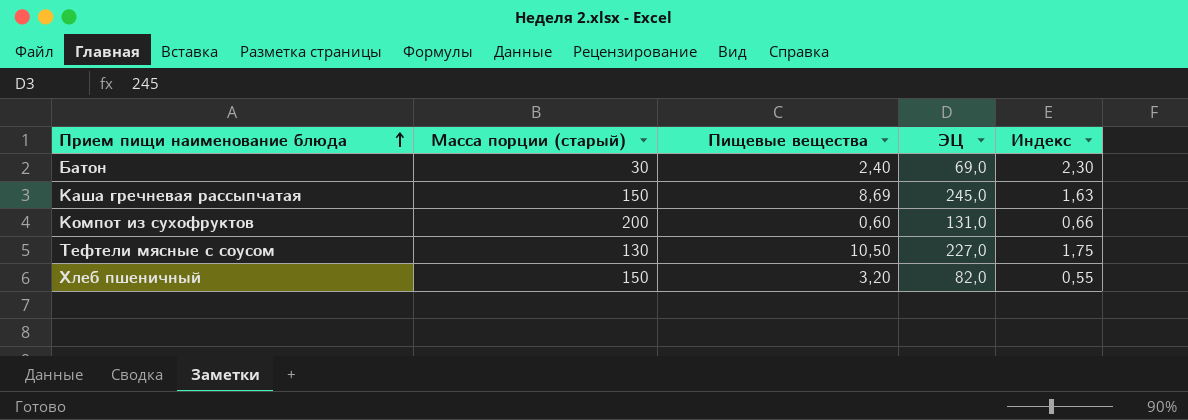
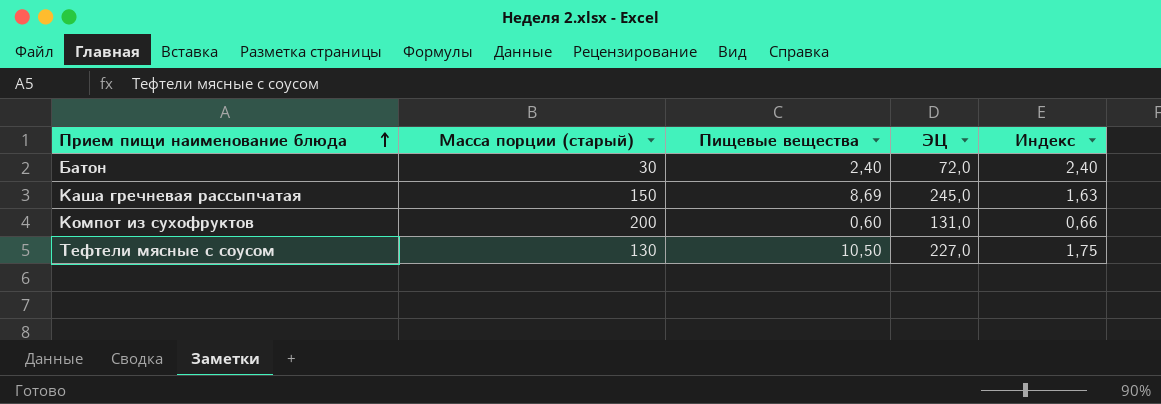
row Хлеб пшеничный: 150 | 3,20 | 82,0 | 0,55 -> none
Батон | ЭЦ: 69,0 -> 72,0
Батон | Индекс: 2,30 -> 2,40

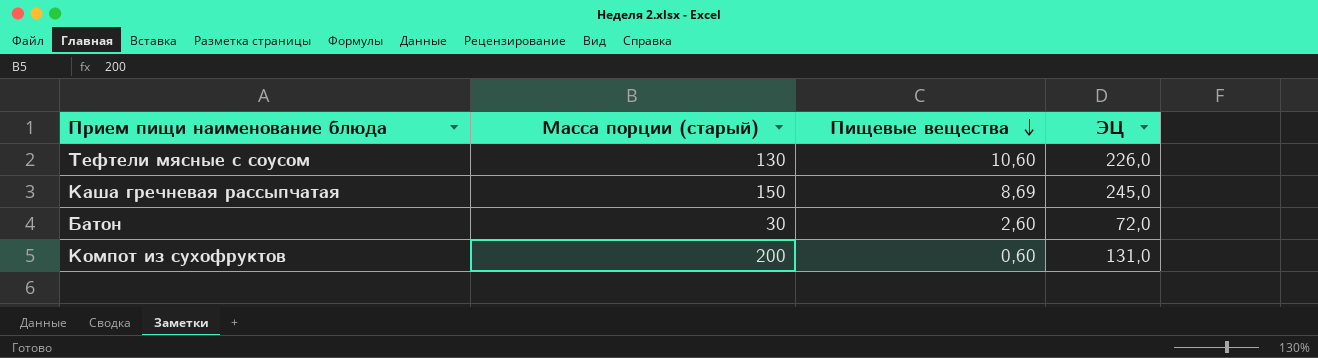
row order: Прием пищи наименование блюда ascending -> Пищевые вещества descending
column Индекс | formula: [ЭЦ] / [Масса порции (старый)] -> none
Тефтели мясные с соусом | Пищевые вещества: 10,50 -> 10,60
Тефтели мясные с соусом | ЭЦ: 227,0 -> 226,0
Батон | Пищевые вещества: 2,40 -> 2,60

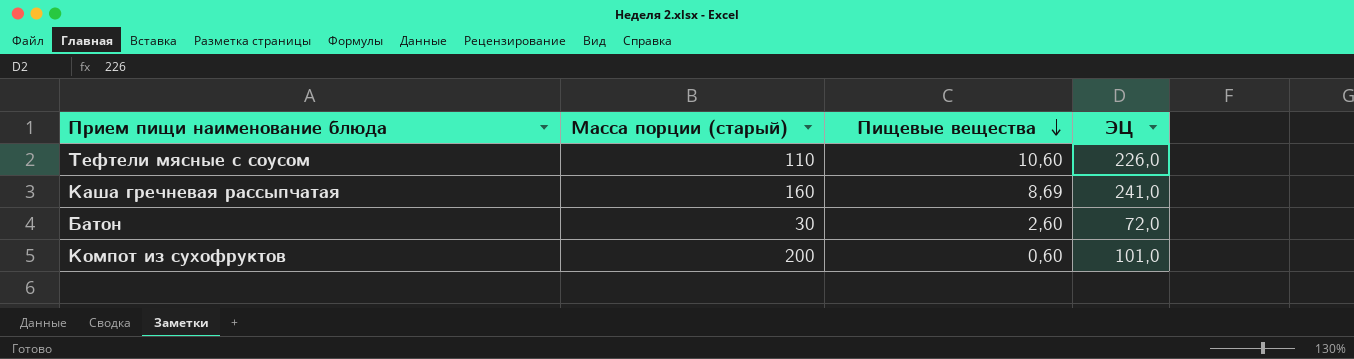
Тефтели мясные с соусом | Масса порции (старый): 130 -> 110
Каша гречневая рассыпчатая | Масса порции (старый): 150 -> 160
Каша гречневая рассыпчатая | ЭЦ: 245,0 -> 241,0
Компот из сухофруктов | ЭЦ: 131,0 -> 101,0

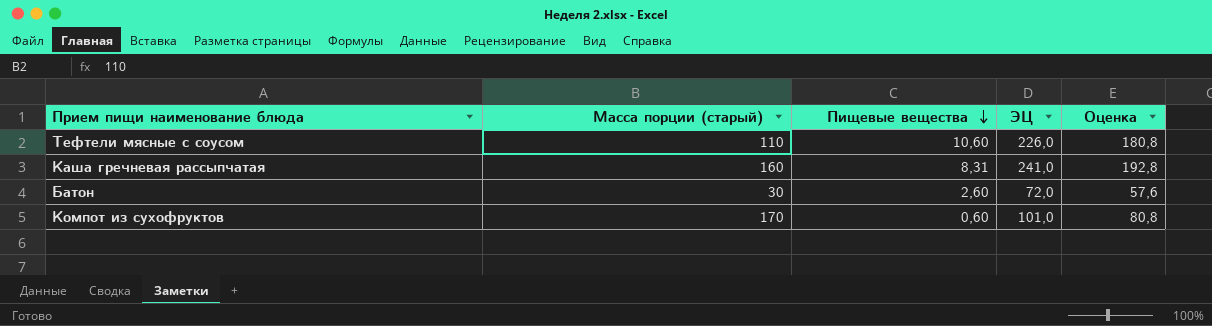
column Оценка | formula: none -> [ЭЦ] * 0,8
Каша гречневая рассыпчатая | Пищевые вещества: 8,69 -> 8,31
Компот из сухофруктов | Масса порции (старый): 200 -> 170

